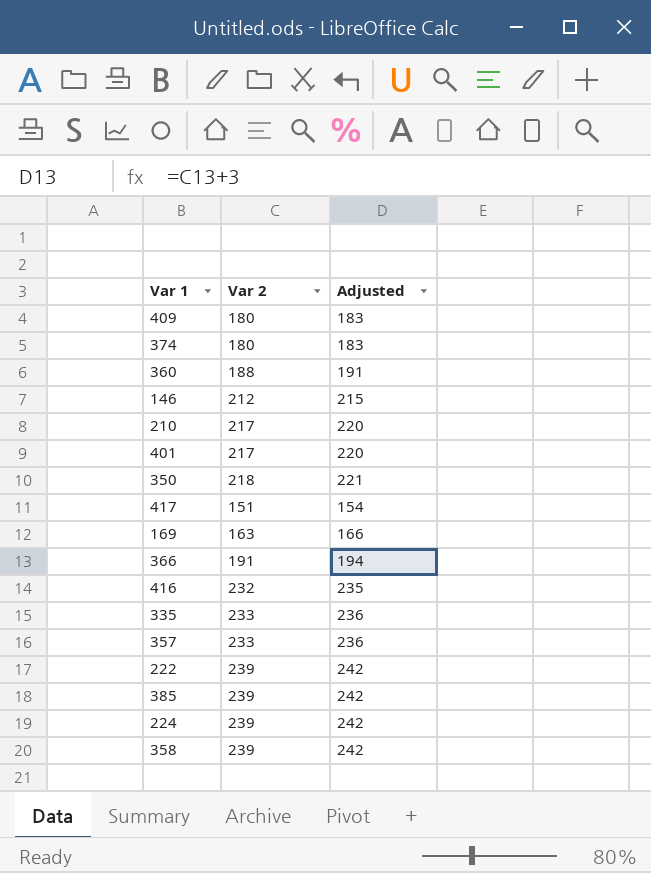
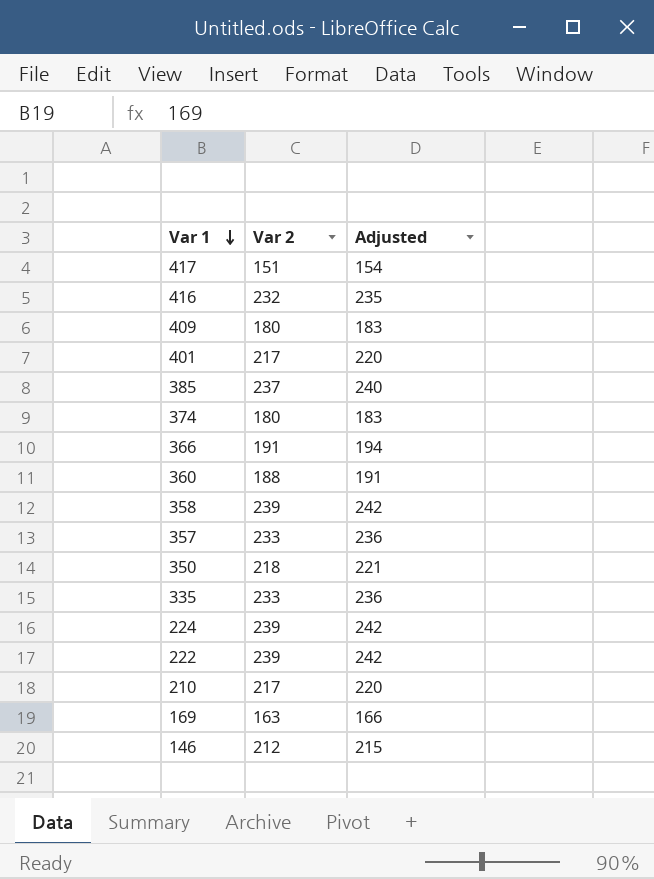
row order: none -> Var 1 descending
385 | Var 2: 239 -> 237
385 | Adjusted: 242 -> 240

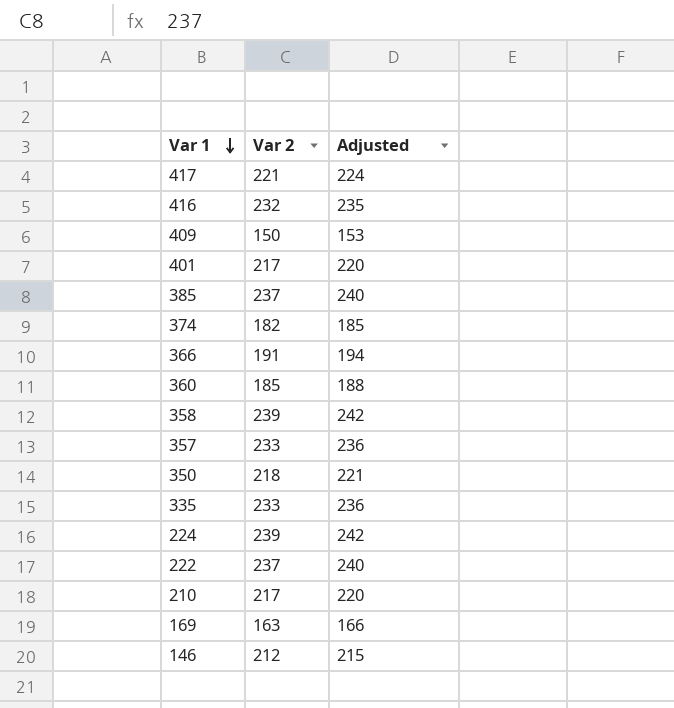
417 | Var 2: 151 -> 221
417 | Adjusted: 154 -> 224
409 | Var 2: 180 -> 150
409 | Adjusted: 183 -> 153
374 | Var 2: 180 -> 182
374 | Adjusted: 183 -> 185
360 | Var 2: 188 -> 185
360 | Adjusted: 191 -> 188
222 | Var 2: 239 -> 237
222 | Adjusted: 242 -> 240

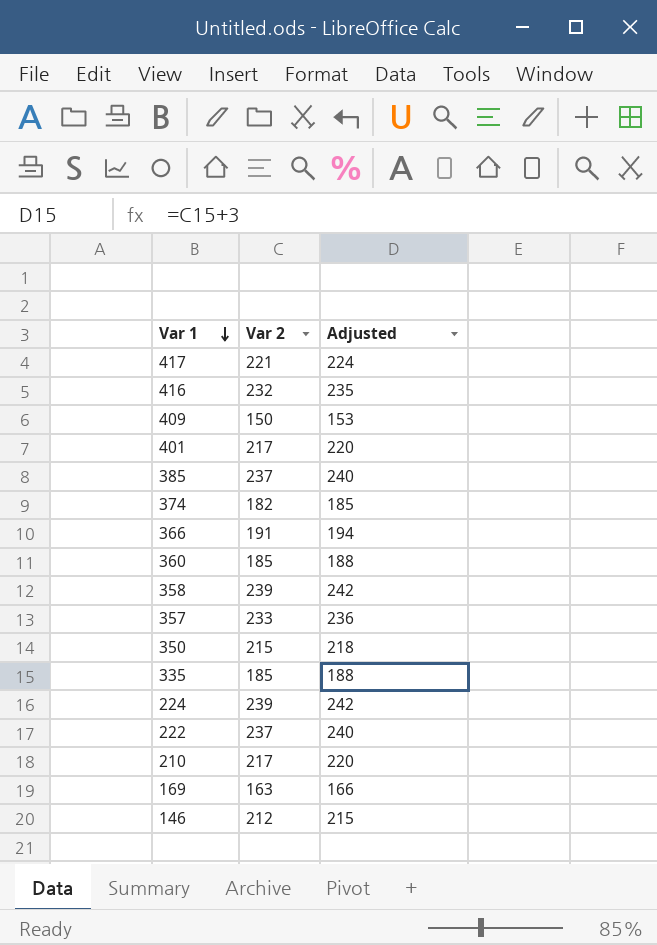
350 | Var 2: 218 -> 215
350 | Adjusted: 221 -> 218
335 | Var 2: 233 -> 185
335 | Adjusted: 236 -> 188

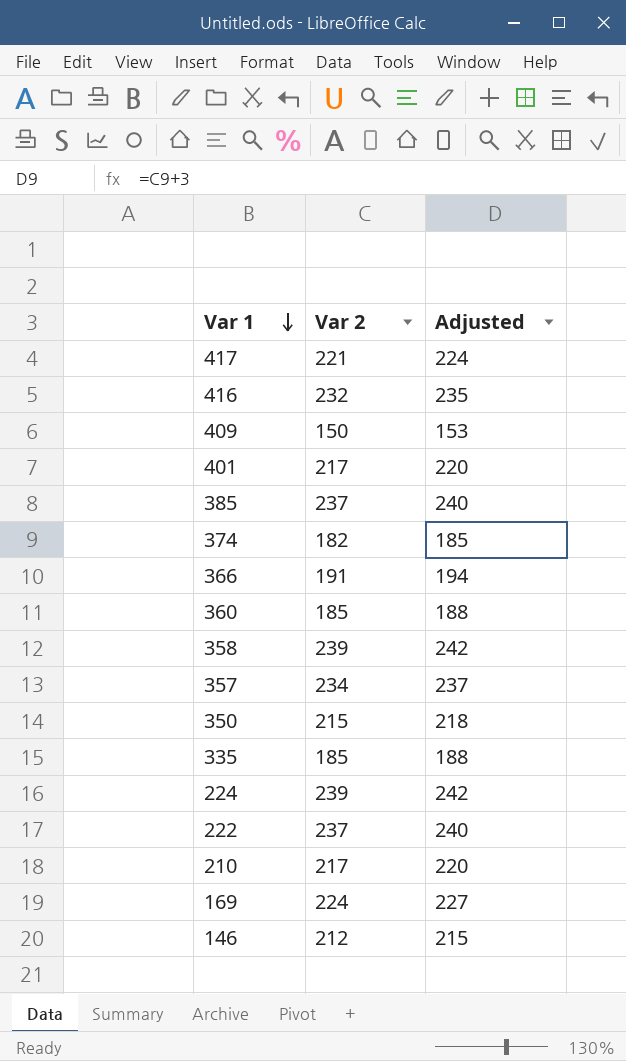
357 | Var 2: 233 -> 234
357 | Adjusted: 236 -> 237
169 | Var 2: 163 -> 224
169 | Adjusted: 166 -> 227

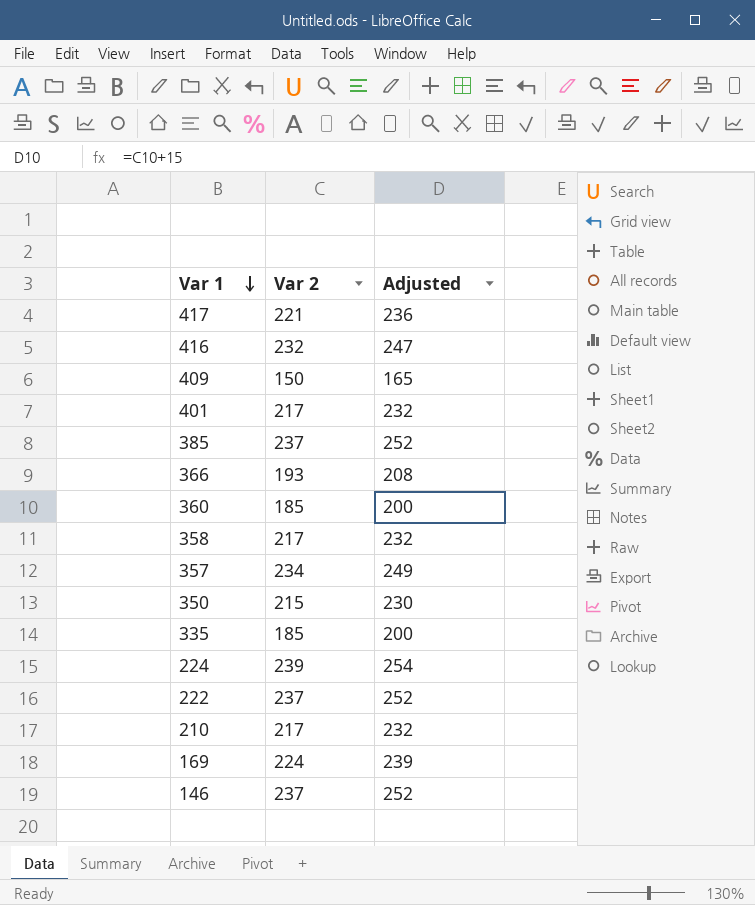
column Adjusted | formula: [Var 2] + 3 -> [Var 2] + 15
row 374: 182 | 185 -> none
366 | Var 2: 191 -> 193
358 | Var 2: 239 -> 217
146 | Var 2: 212 -> 237

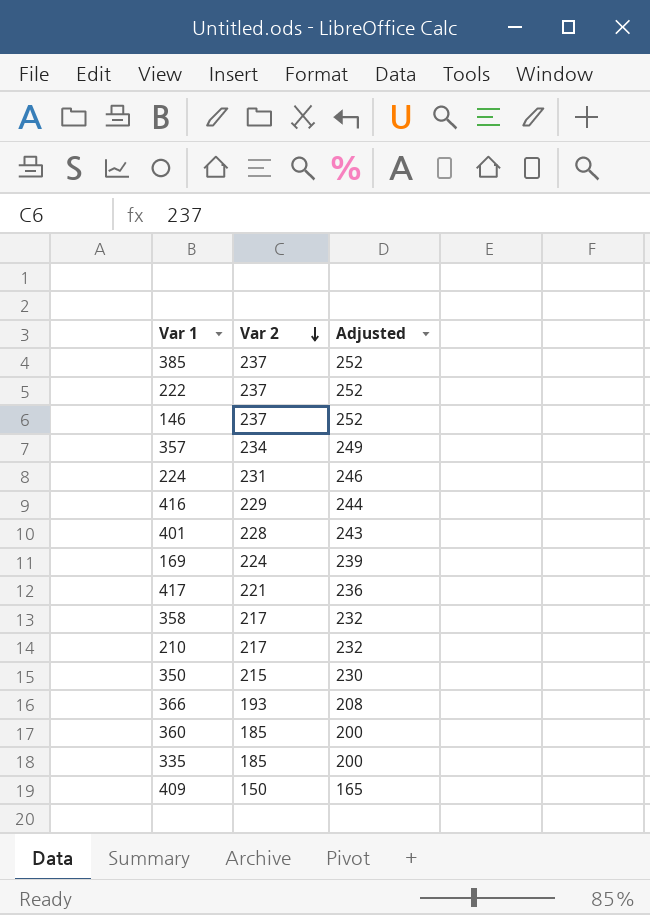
row order: Var 1 descending -> Var 2 descending
224 | Var 2: 239 -> 231
224 | Adjusted: 254 -> 246
416 | Var 2: 232 -> 229
416 | Adjusted: 247 -> 244
401 | Var 2: 217 -> 228
401 | Adjusted: 232 -> 243

